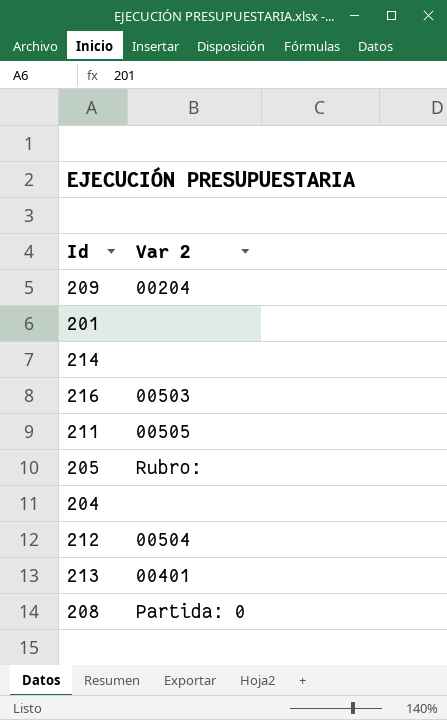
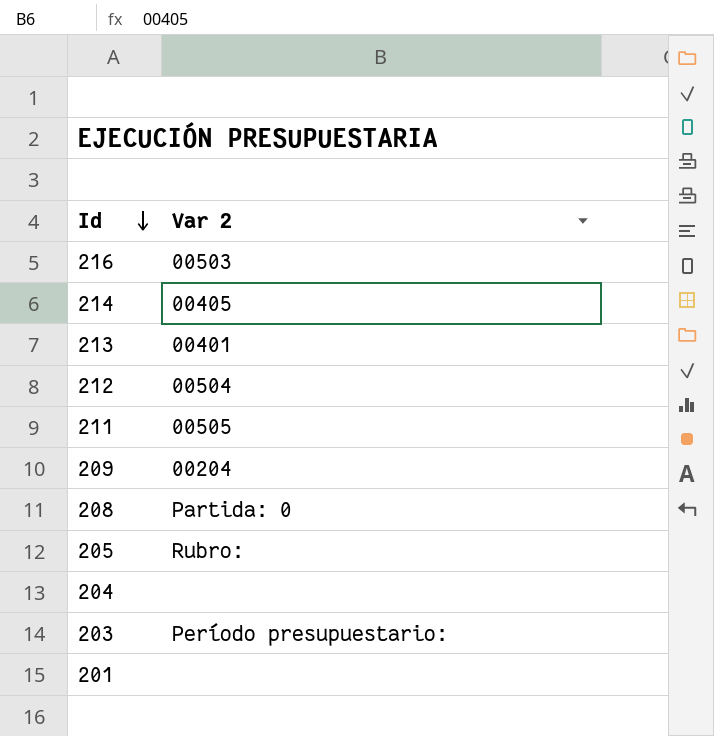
row order: none -> Id descending
214 | Var 2: none -> 00405
row 203: none -> Período presupuestario:

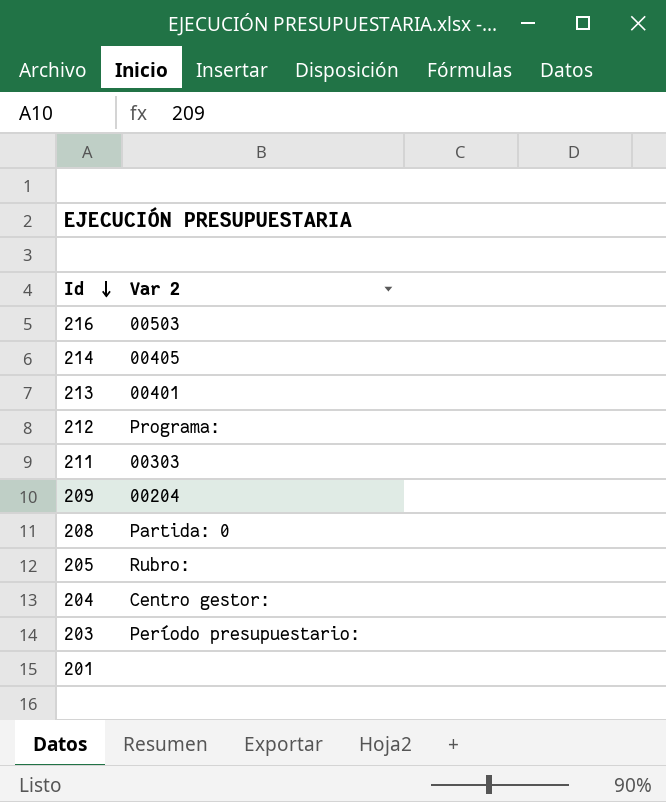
212 | Var 2: 00504 -> Programa:
211 | Var 2: 00505 -> 00303
204 | Var 2: none -> Centro gestor:

